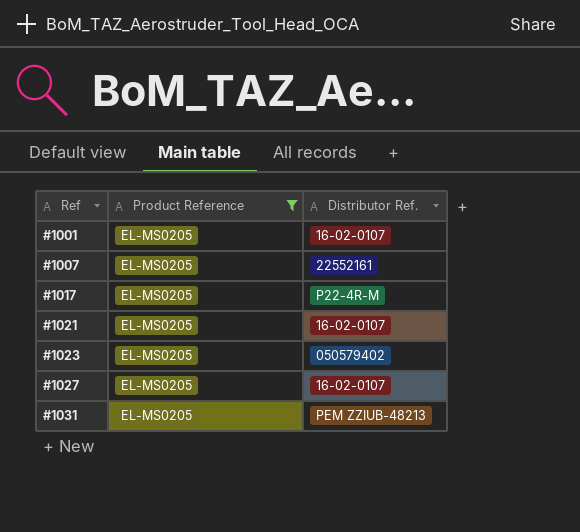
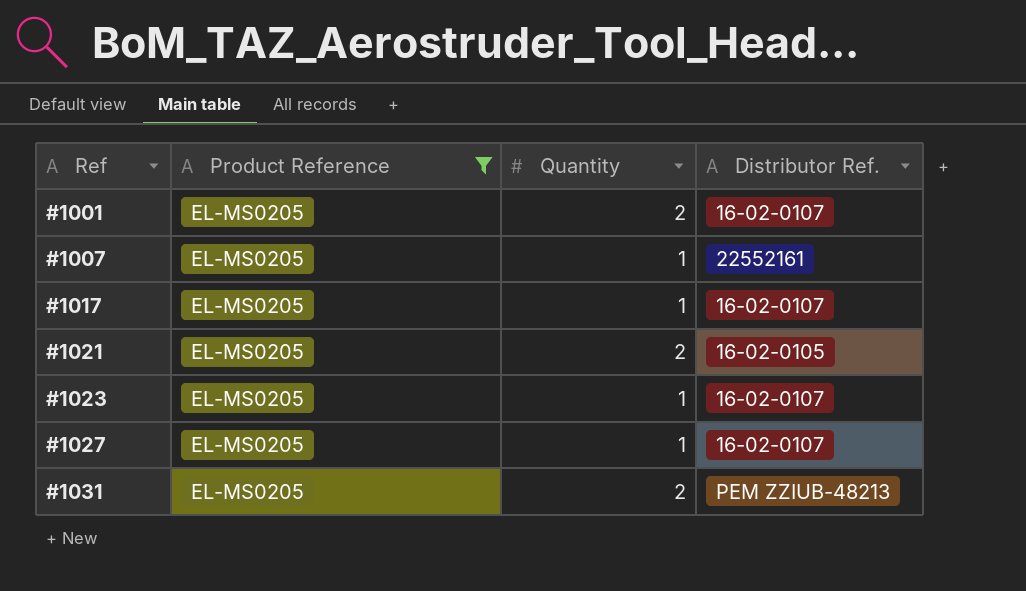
column Quantity | position: none -> 3
#1017 | Distributor Ref.: P22-4R-M -> 16-02-0107
#1021 | Distributor Ref.: 16-02-0107 -> 16-02-0105
#1023 | Distributor Ref.: 050579402 -> 16-02-0107

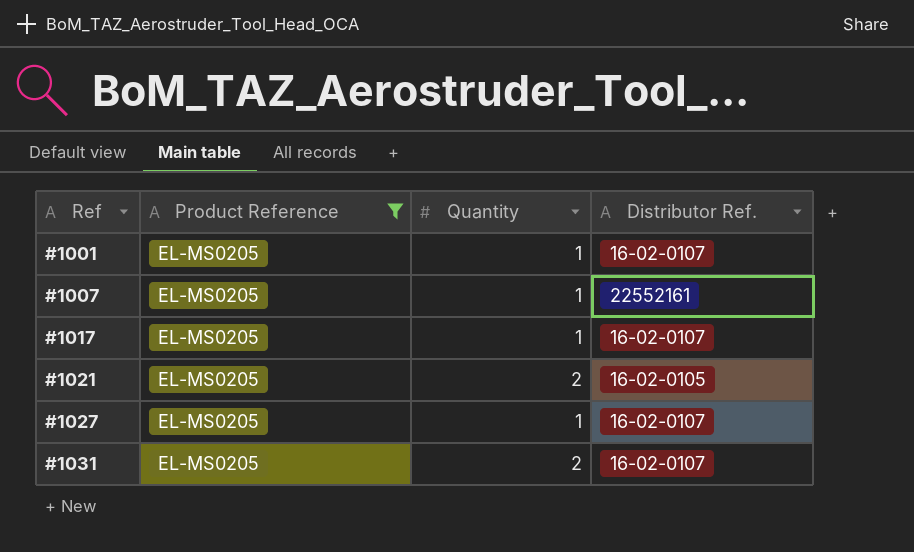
row #1023: EL-MS0205 | 1 | 16-02-0107 -> none
#1001 | Quantity: 2 -> 1
#1031 | Distributor Ref.: PEM ZZIUB-48213 -> 16-02-0107

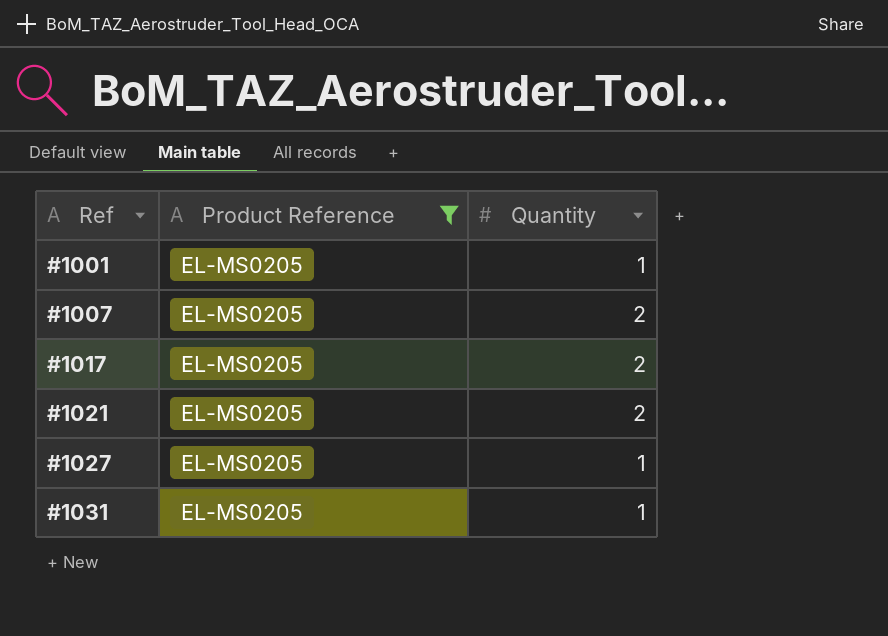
column Distributor Ref. | position: 4 -> none
#1007 | Quantity: 1 -> 2
#1017 | Quantity: 1 -> 2
#1031 | Quantity: 2 -> 1

